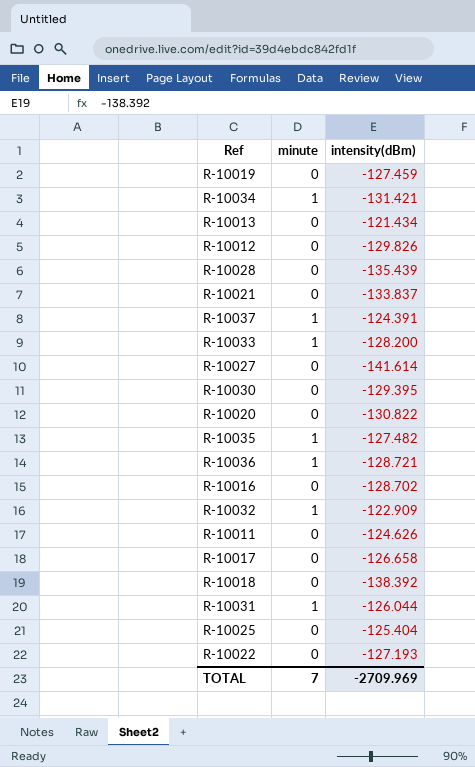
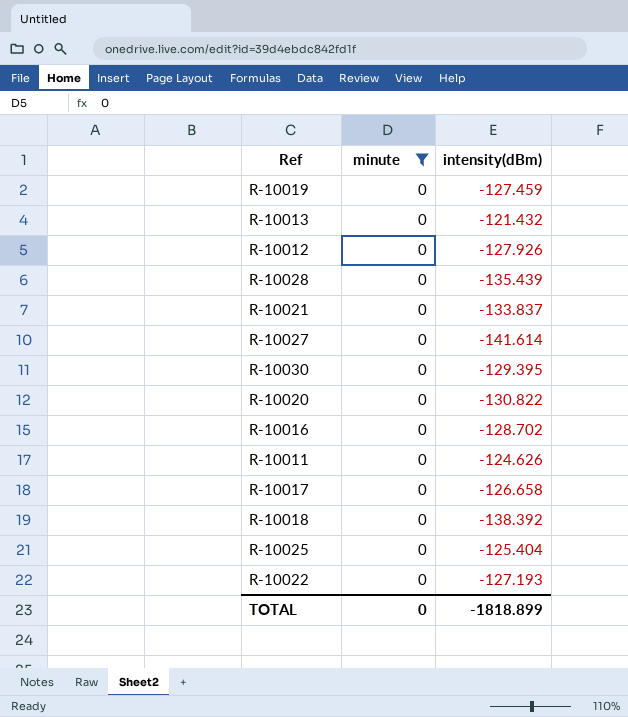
filter: none -> minute = 0
R-10013 | intensity(dBm): -121.434 -> -121.432
R-10012 | intensity(dBm): -129.826 -> -127.926
TOTAL | minute: 7 -> 0
TOTAL | intensity(dBm): -2709.969 -> -1818.899

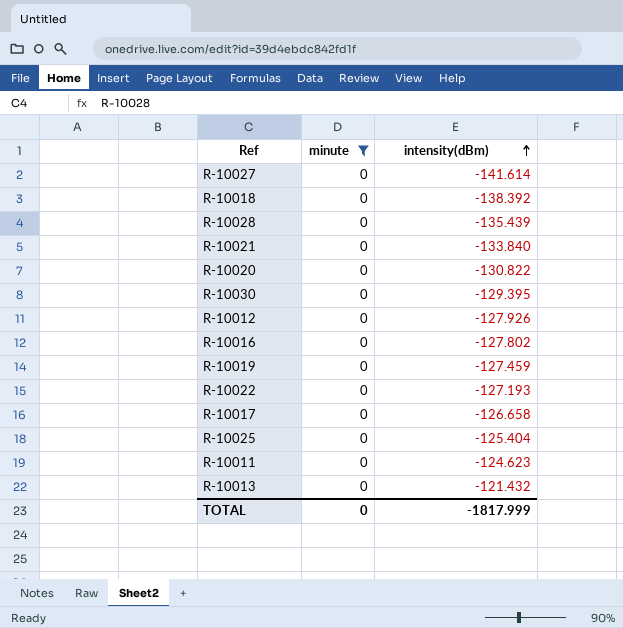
row order: none -> intensity(dBm) ascending
R-10021 | intensity(dBm): -133.837 -> -133.840
R-10016 | intensity(dBm): -128.702 -> -127.802
R-10011 | intensity(dBm): -124.626 -> -124.623
TOTAL | intensity(dBm): -1818.899 -> -1817.999

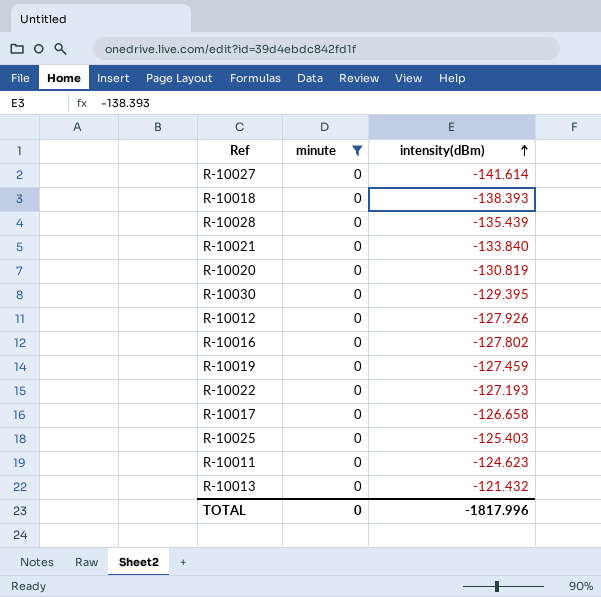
R-10018 | intensity(dBm): -138.392 -> -138.393
R-10020 | intensity(dBm): -130.822 -> -130.819
R-10025 | intensity(dBm): -125.404 -> -125.403
TOTAL | intensity(dBm): -1817.999 -> -1817.996

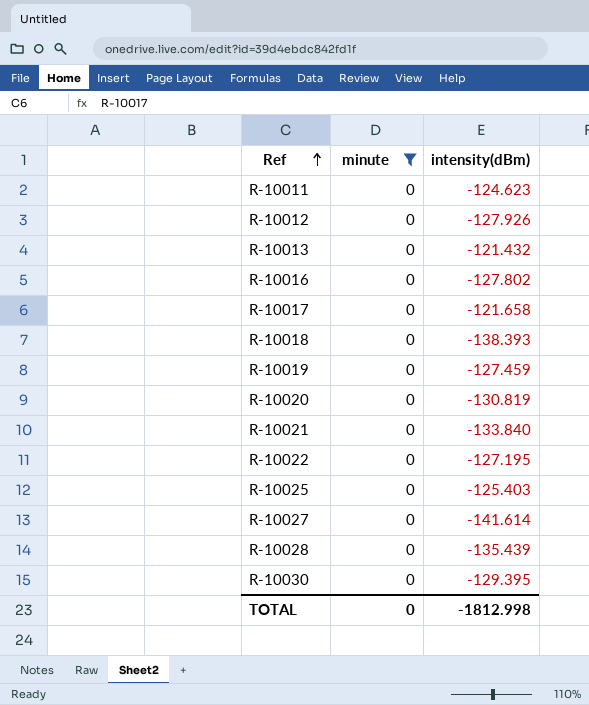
row order: intensity(dBm) ascending -> Ref ascending
R-10017 | intensity(dBm): -126.658 -> -121.658
R-10022 | intensity(dBm): -127.193 -> -127.195
TOTAL | intensity(dBm): -1817.996 -> -1812.998

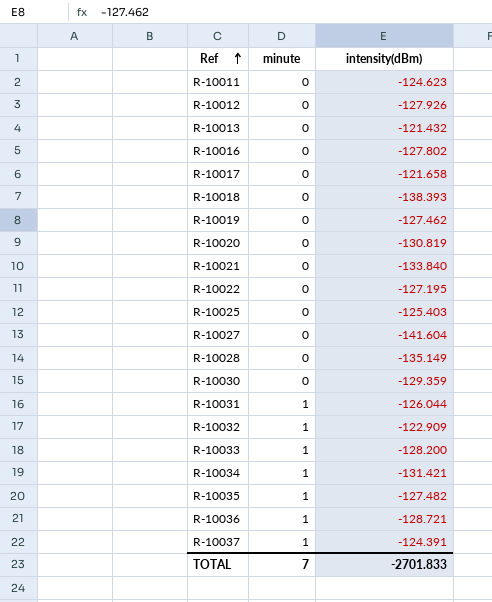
filter: minute = 0 -> none
R-10019 | intensity(dBm): -127.459 -> -127.462
R-10027 | intensity(dBm): -141.614 -> -141.604
R-10028 | intensity(dBm): -135.439 -> -135.149
R-10030 | intensity(dBm): -129.395 -> -129.359
TOTAL | minute: 0 -> 7
TOTAL | intensity(dBm): -1812.998 -> -2701.833

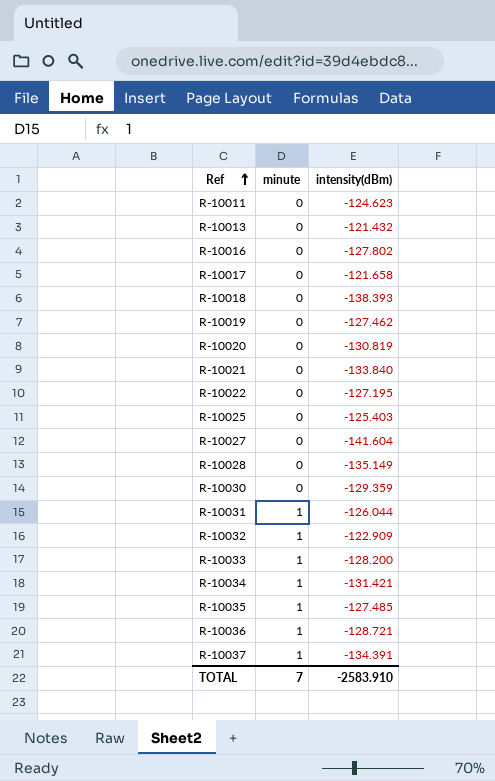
row R-10012: 0 | -127.926 -> none
R-10035 | intensity(dBm): -127.482 -> -127.485
R-10037 | intensity(dBm): -124.391 -> -134.391
TOTAL | intensity(dBm): -2701.833 -> -2583.910

